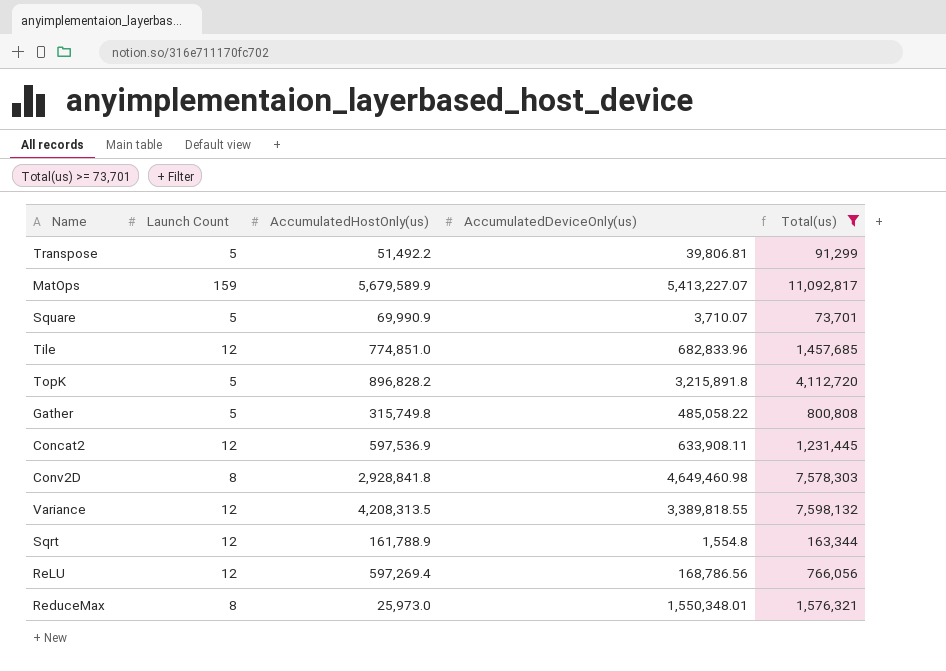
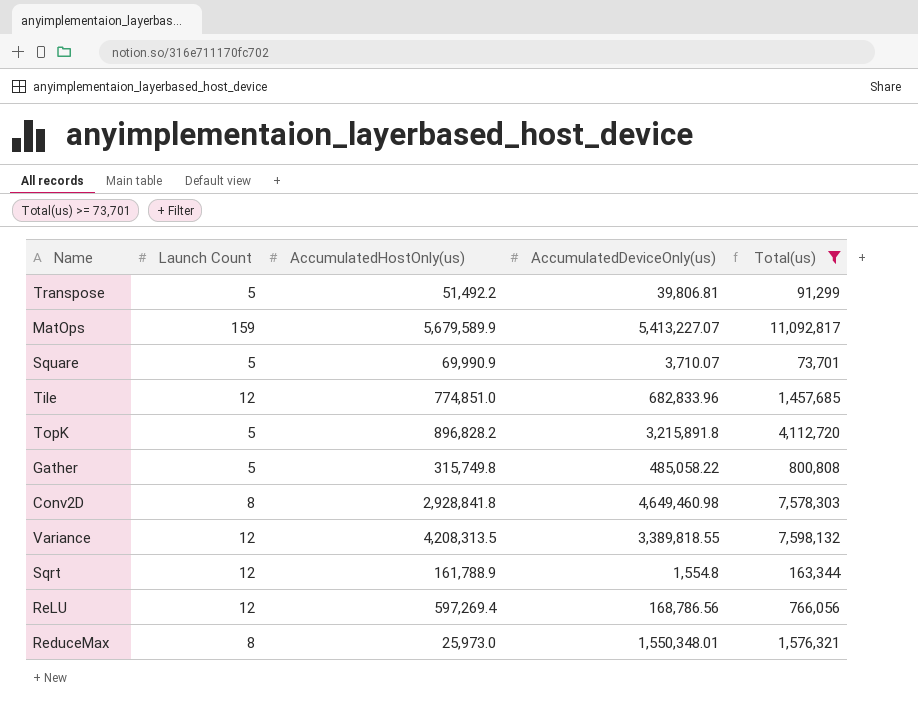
row Concat2: 12 | 597,536.9 | 633,908.11 | 1,231,445 -> none

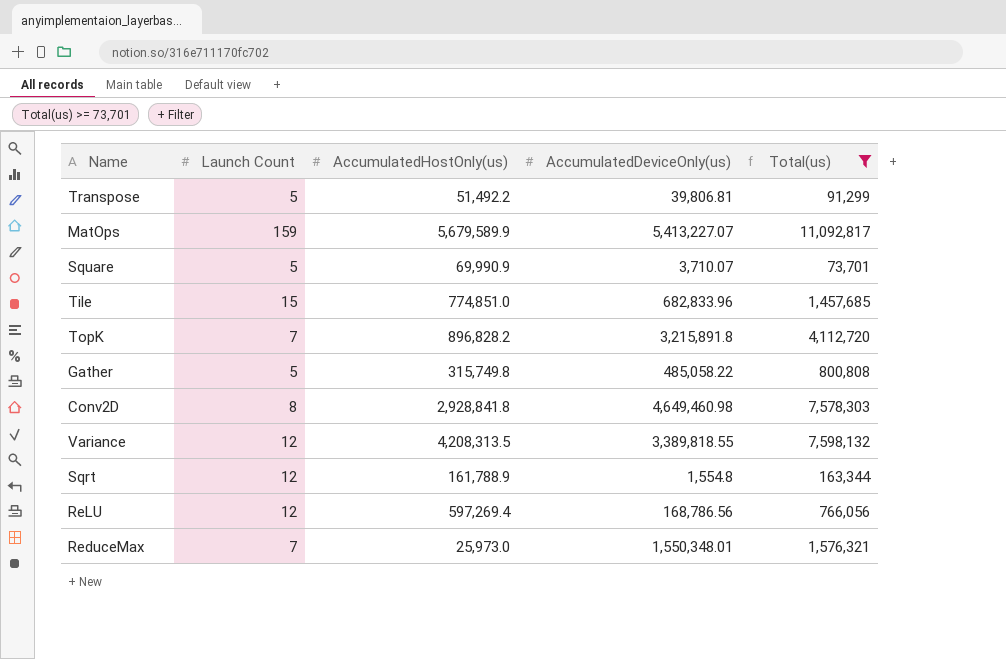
Tile | Launch Count: 12 -> 15
TopK | Launch Count: 5 -> 7
ReduceMax | Launch Count: 8 -> 7

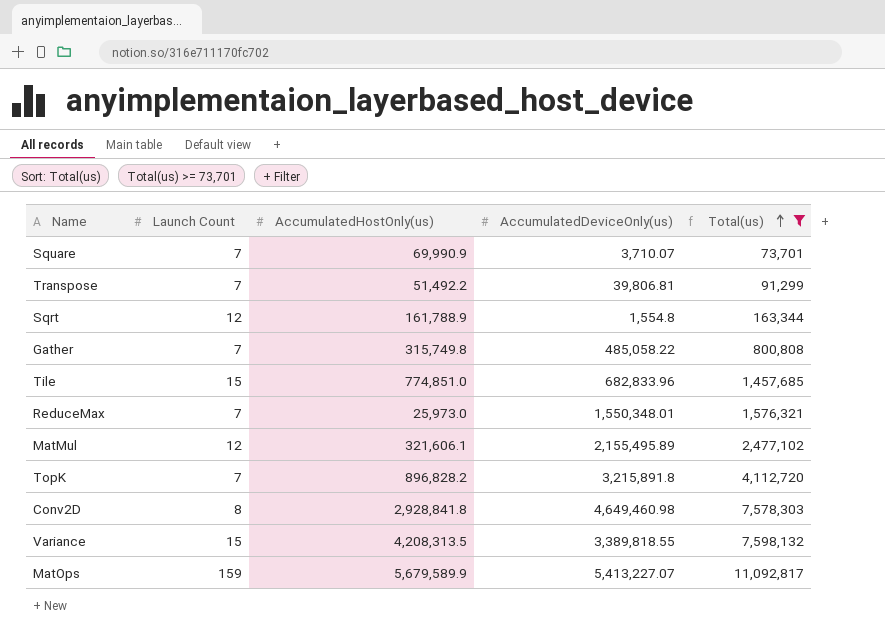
row order: none -> Total(us) ascending
row ReLU: 12 | 597,269.4 | 168,786.56 | 766,056 -> none
Square | Launch Count: 5 -> 7
Transpose | Launch Count: 5 -> 7
Gather | Launch Count: 5 -> 7
row MatMul: none -> 12 | 321,606.1 | 2,155,495.89 | 2,477,102
Variance | Launch Count: 12 -> 15

